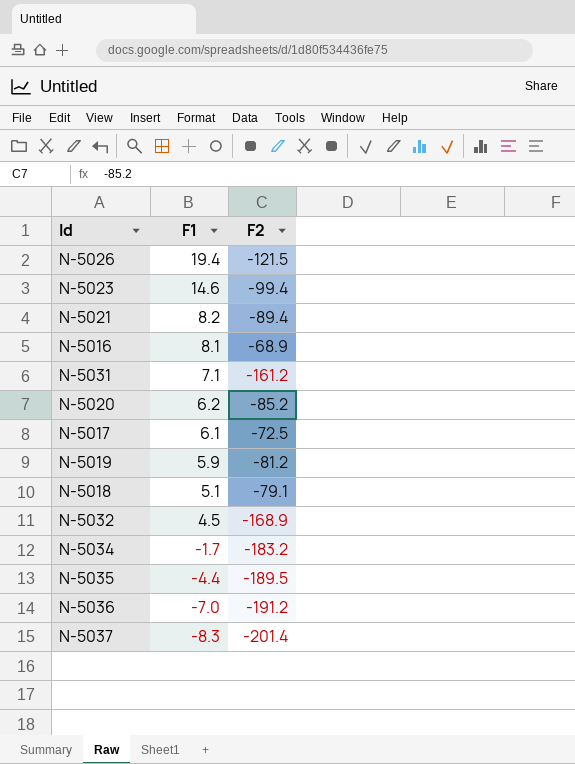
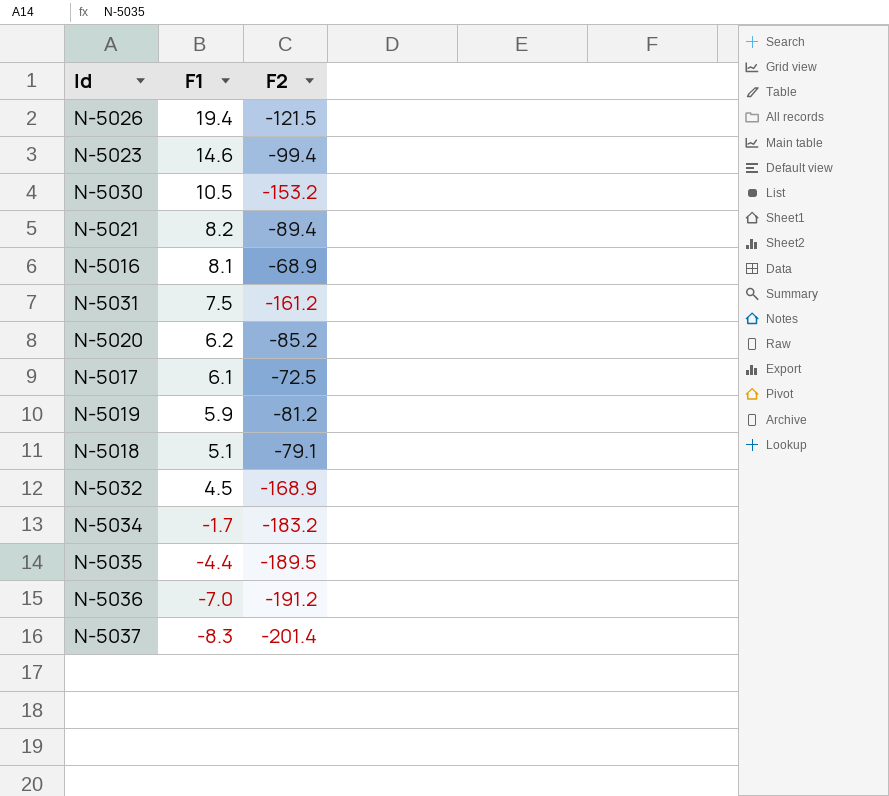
row N-5030: none -> 10.5 | -153.2
N-5031 | F1: 7.1 -> 7.5

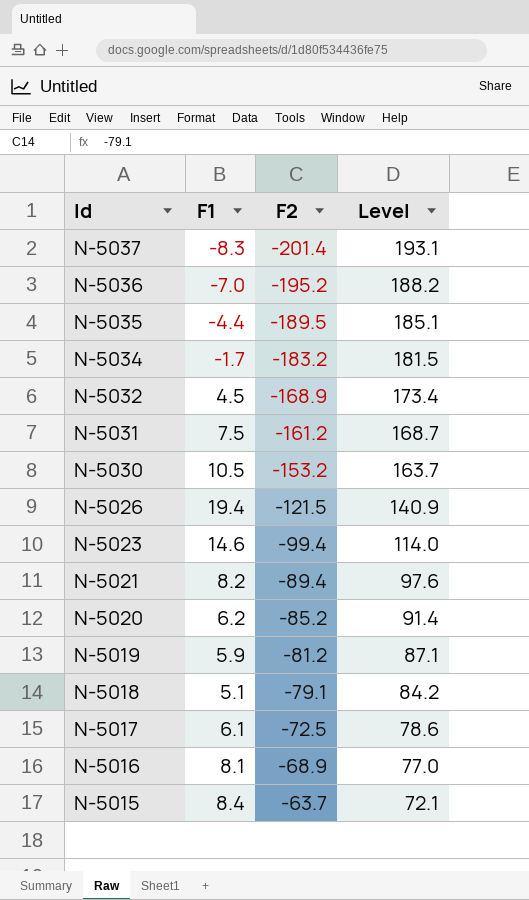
row order: F1 descending -> Id descending
column Level | formula: none -> [F1] - [F2]
N-5036 | F2: -191.2 -> -195.2
row N-5015: none -> 8.4 | -63.7 | 72.1

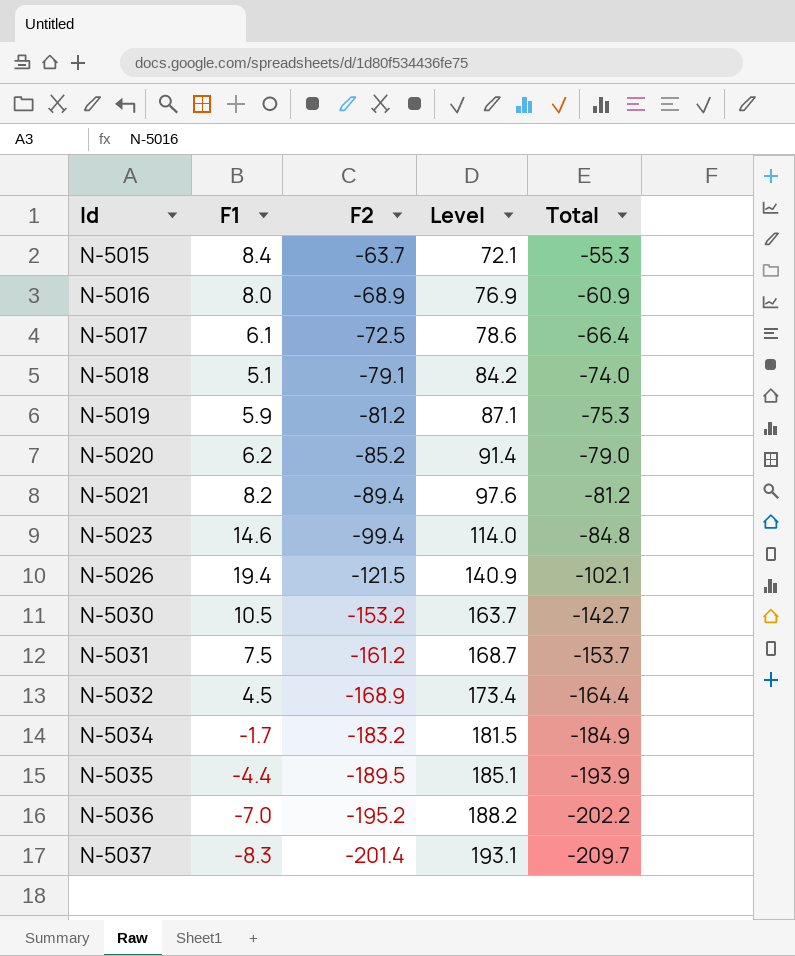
row order: Id descending -> Id ascending
column Total | formula: none -> [F1] + [F2]
N-5016 | F1: 8.1 -> 8.0
N-5016 | Level: 77.0 -> 76.9

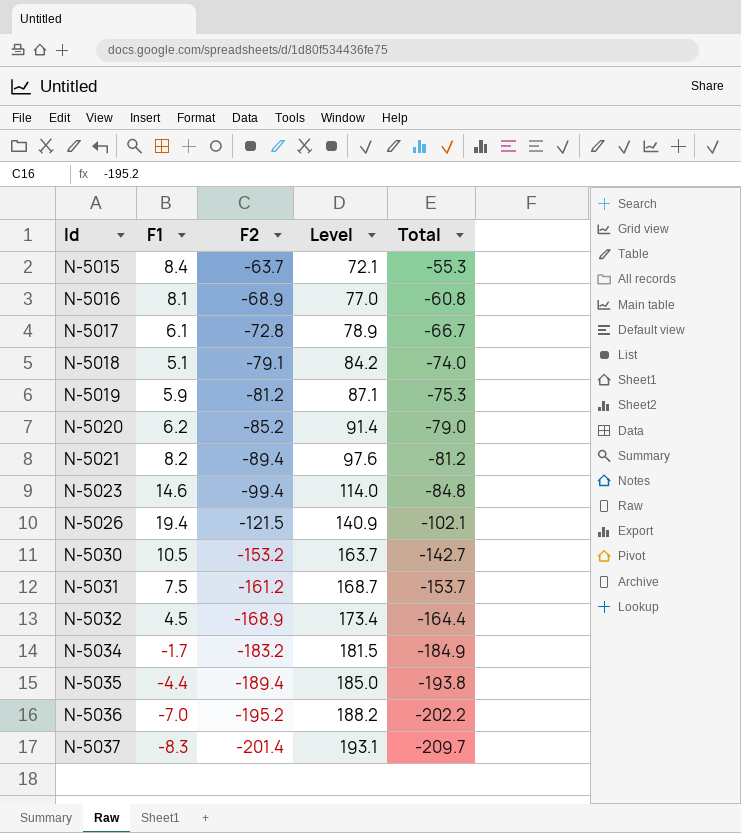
N-5016 | F1: 8.0 -> 8.1
N-5016 | Level: 76.9 -> 77.0
N-5016 | Total: -60.9 -> -60.8
N-5017 | F2: -72.5 -> -72.8
N-5017 | Level: 78.6 -> 78.9
N-5017 | Total: -66.4 -> -66.7
N-5035 | F2: -189.5 -> -189.4
N-5035 | Level: 185.1 -> 185.0
N-5035 | Total: -193.9 -> -193.8

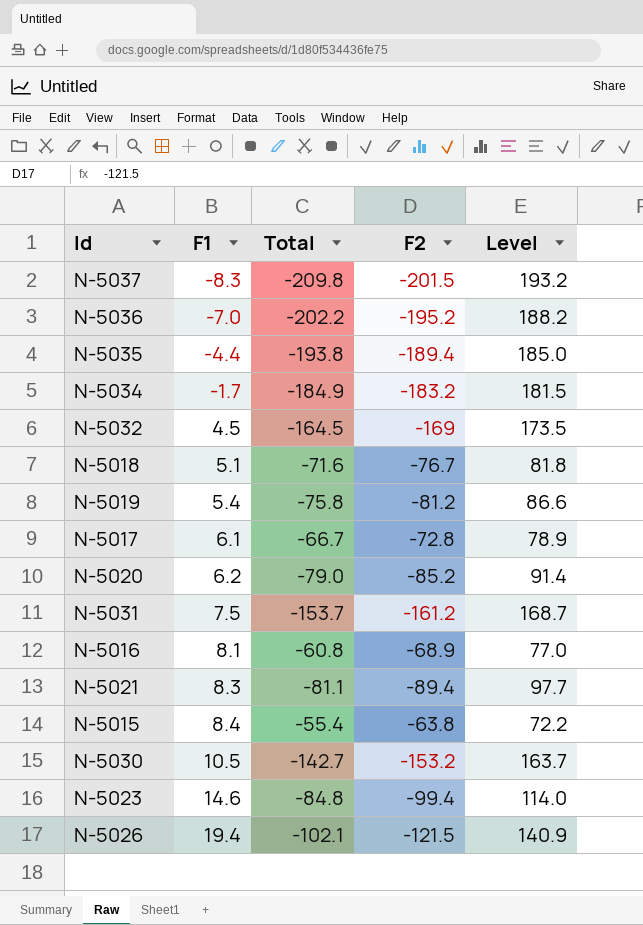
row order: Id ascending -> F1 ascending
column Total | position: 5 -> 3
N-5037 | Total: -209.7 -> -209.8
N-5037 | F2: -201.4 -> -201.5
N-5037 | Level: 193.1 -> 193.2
N-5032 | Total: -164.4 -> -164.5
N-5032 | F2: -168.9 -> -169
N-5032 | Level: 173.4 -> 173.5
N-5018 | Total: -74.0 -> -71.6
N-5018 | F2: -79.1 -> -76.7
N-5018 | Level: 84.2 -> 81.8
N-5019 | F1: 5.9 -> 5.4
N-5019 | Total: -75.3 -> -75.8
N-5019 | Level: 87.1 -> 86.6
N-5021 | F1: 8.2 -> 8.3
N-5021 | Total: -81.2 -> -81.1
N-5021 | Level: 97.6 -> 97.7
N-5015 | Total: -55.3 -> -55.4
N-5015 | F2: -63.7 -> -63.8
N-5015 | Level: 72.1 -> 72.2

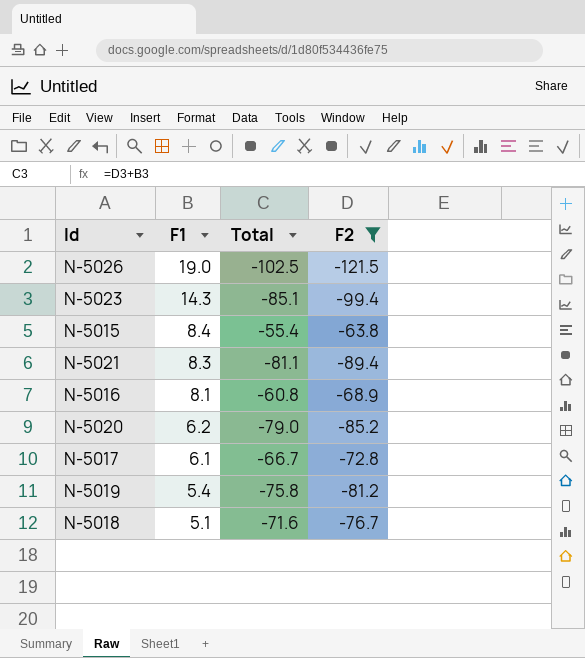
filter: none -> F2 >= -121.5
row order: F1 ascending -> F1 descending
column Level | formula: [F1] - [F2] -> none
N-5026 | F1: 19.4 -> 19.0
N-5026 | Total: -102.1 -> -102.5
N-5023 | F1: 14.6 -> 14.3
N-5023 | Total: -84.8 -> -85.1

